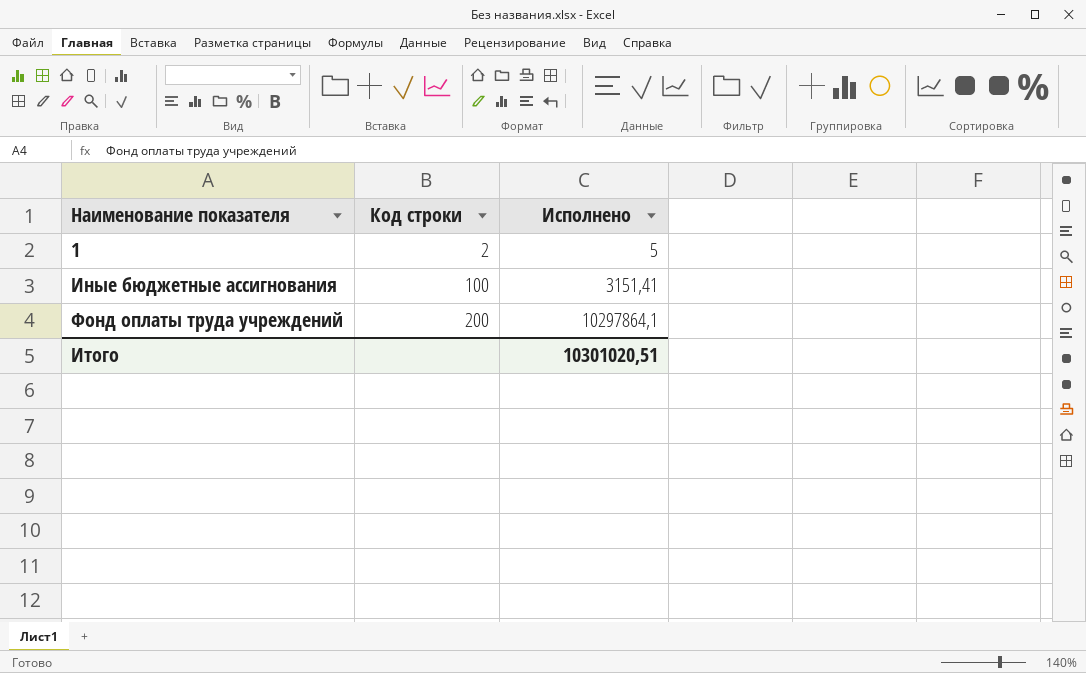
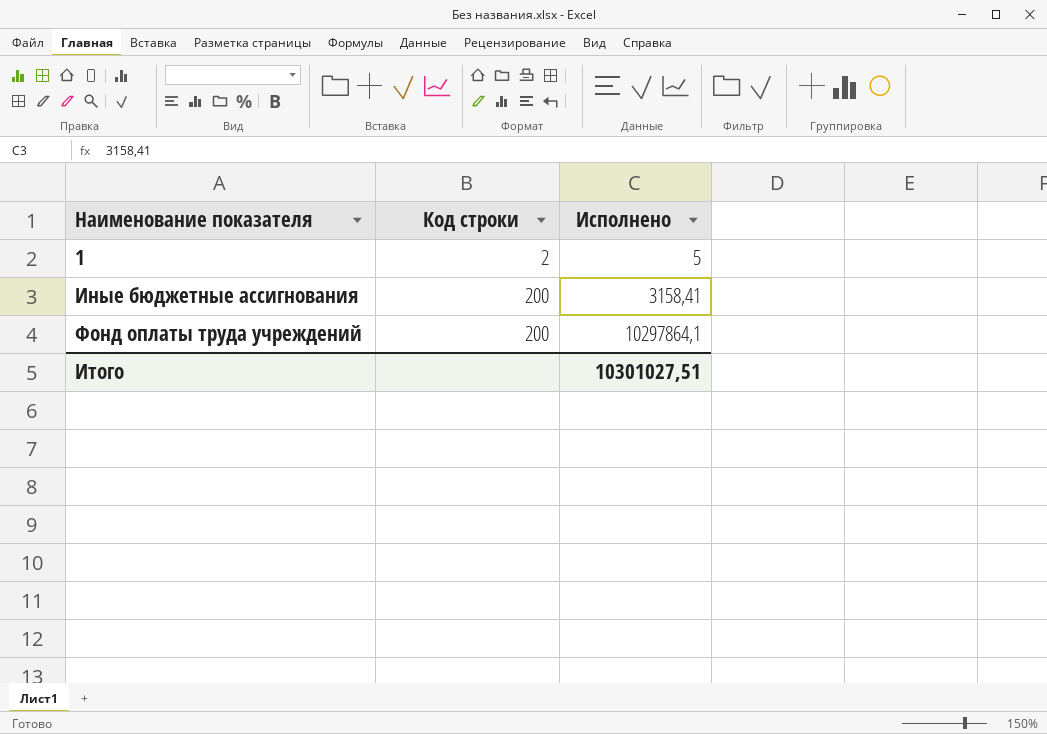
Иные бюджетные ассигнования | Код строки: 100 -> 200
Иные бюджетные ассигнования | Исполнено: 3151,41 -> 3158,41
Итого | Исполнено: 10301020,51 -> 10301027,51

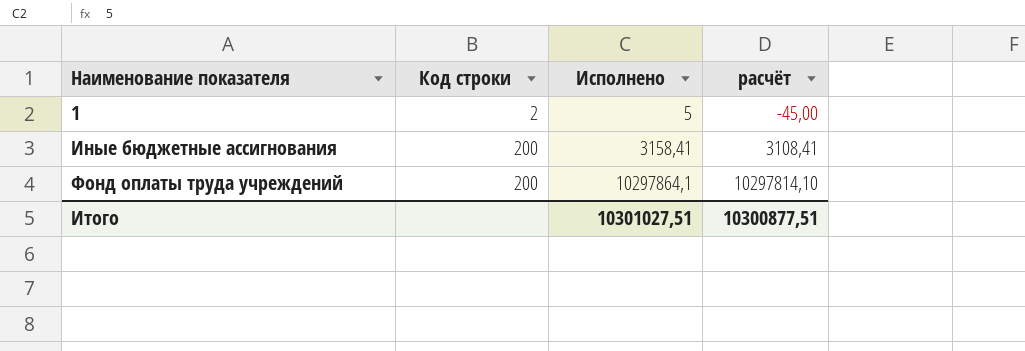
column расчёт | formula: none -> [Исполнено] - 50

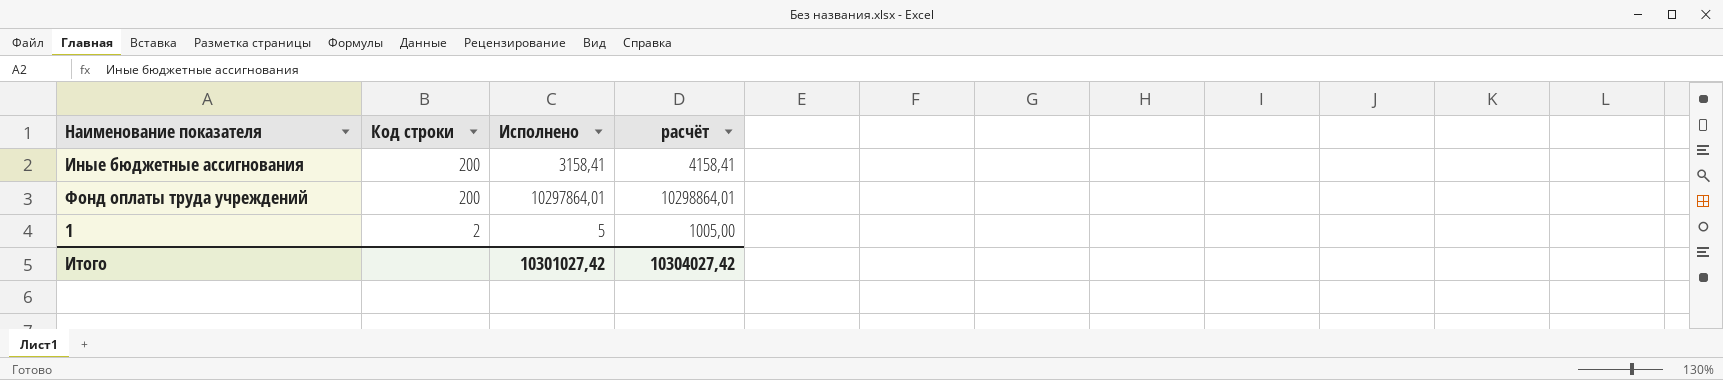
row order: Наименование показателя ascending -> Код строки descending
column расчёт | formula: [Исполнено] - 50 -> [Исполнено] + 1000
Фонд оплаты труда учреждений | Исполнено: 10297864,1 -> 10297864,01
Итого | Исполнено: 10301027,51 -> 10301027,42
Итого | расчёт: 10300877,51 -> 10304027,42

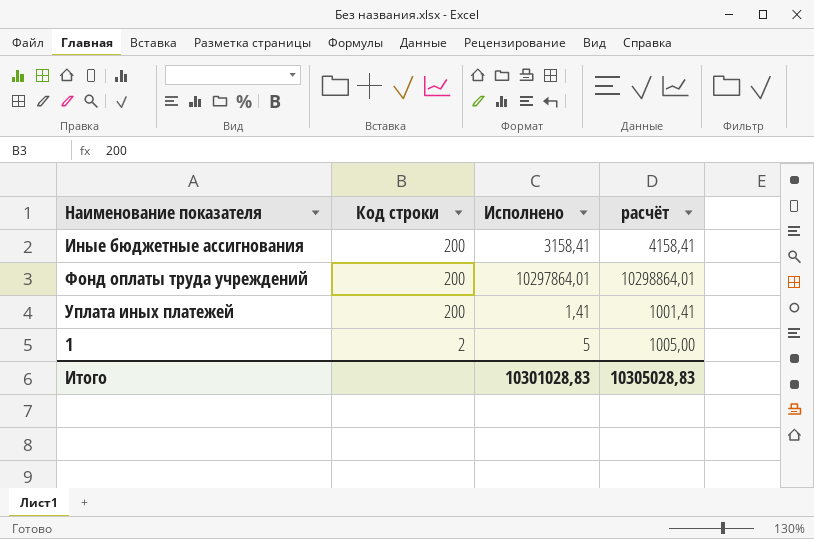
row Уплата иных платежей: none -> 200 | 1,41 | 1001,41
Итого | Исполнено: 10301027,42 -> 10301028,83
Итого | расчёт: 10304027,42 -> 10305028,83

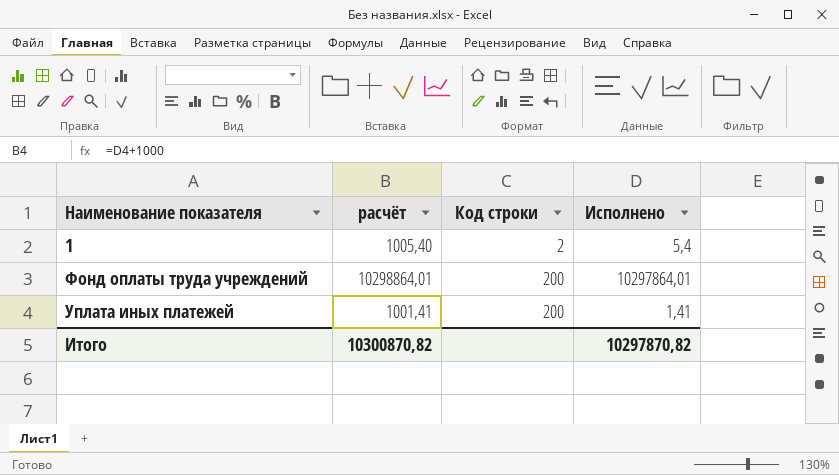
row order: Код строки descending -> Код строки ascending
column расчёт | position: 4 -> 2
row Иные бюджетные ассигнования: 200 | 3158,41 | 4158,41 -> none
1 | расчёт: 1005,00 -> 1005,40
1 | Исполнено: 5 -> 5,4
Итого | расчёт: 10305028,83 -> 10300870,82
Итого | Исполнено: 10301028,83 -> 10297870,82

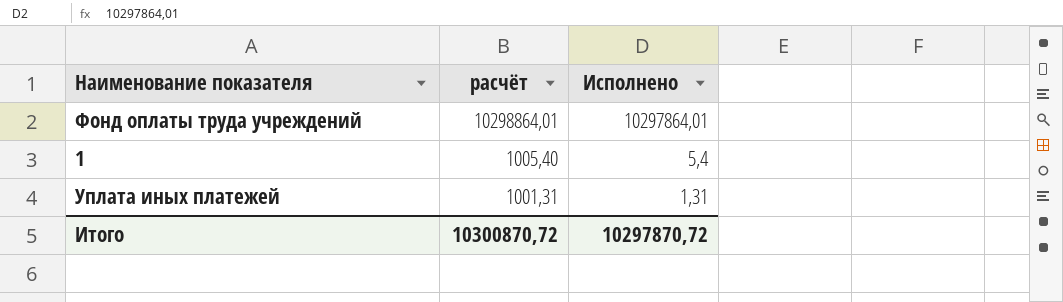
row order: Код строки ascending -> расчёт descending
column Код строки | position: 3 -> none
Уплата иных платежей | расчёт: 1001,41 -> 1001,31
Уплата иных платежей | Исполнено: 1,41 -> 1,31
Итого | расчёт: 10300870,82 -> 10300870,72
Итого | Исполнено: 10297870,82 -> 10297870,72

